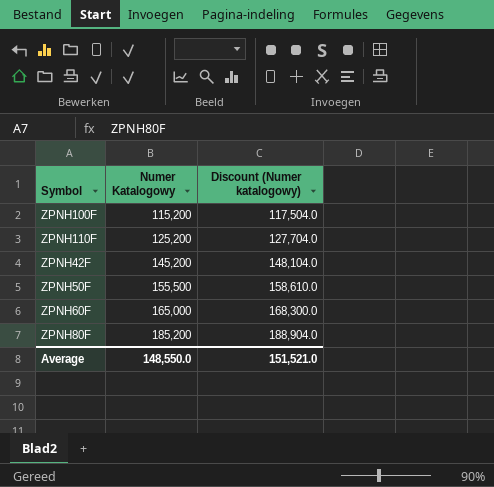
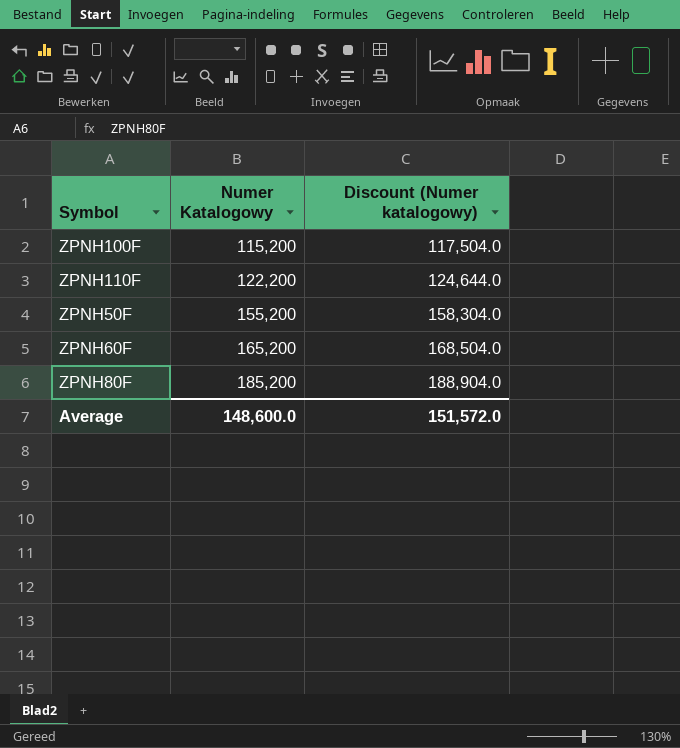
row ZPNH42F: 145,200 | 148,104.0 -> none
ZPNH110F | Numer Katalogowy: 125,200 -> 122,200
ZPNH110F | Discount (Numer katalogowy): 127,704.0 -> 124,644.0
ZPNH50F | Numer Katalogowy: 155,500 -> 155,200
ZPNH50F | Discount (Numer katalogowy): 158,610.0 -> 158,304.0
ZPNH60F | Numer Katalogowy: 165,000 -> 165,200
ZPNH60F | Discount (Numer katalogowy): 168,300.0 -> 168,504.0
Average | Numer Katalogowy: 148,550.0 -> 148,600.0
Average | Discount (Numer katalogowy): 151,521.0 -> 151,572.0

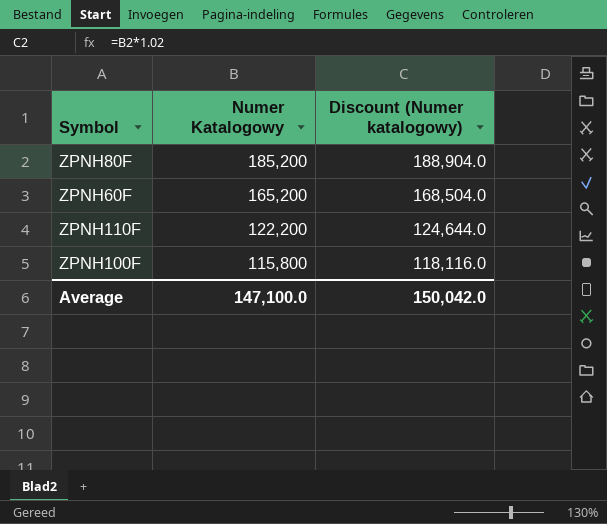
row order: Numer Katalogowy ascending -> Numer Katalogowy descending
row ZPNH50F: 155,200 | 158,304.0 -> none
ZPNH100F | Numer Katalogowy: 115,200 -> 115,800
ZPNH100F | Discount (Numer katalogowy): 117,504.0 -> 118,116.0
Average | Numer Katalogowy: 148,600.0 -> 147,100.0
Average | Discount (Numer katalogowy): 151,572.0 -> 150,042.0

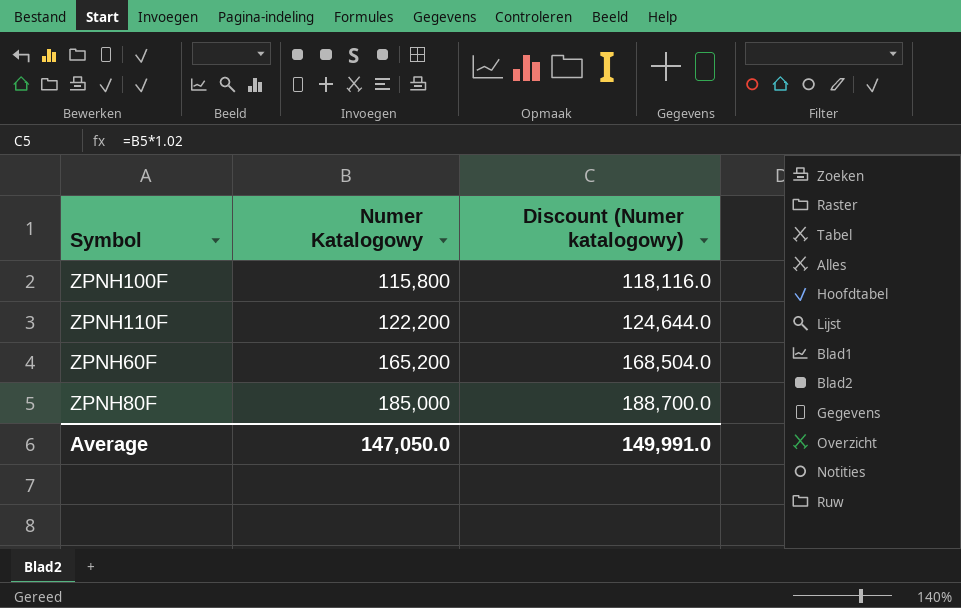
row order: Numer Katalogowy descending -> Numer Katalogowy ascending
ZPNH80F | Numer Katalogowy: 185,200 -> 185,000
ZPNH80F | Discount (Numer katalogowy): 188,904.0 -> 188,700.0
Average | Numer Katalogowy: 147,100.0 -> 147,050.0
Average | Discount (Numer katalogowy): 150,042.0 -> 149,991.0

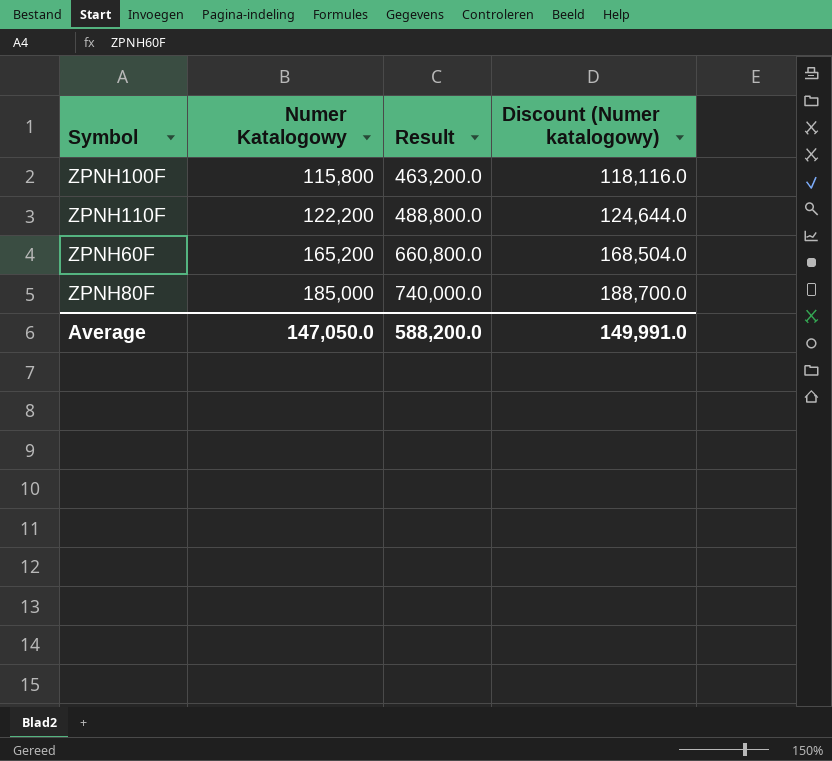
column Result | formula: none -> [Numer Katalogowy] * 4

